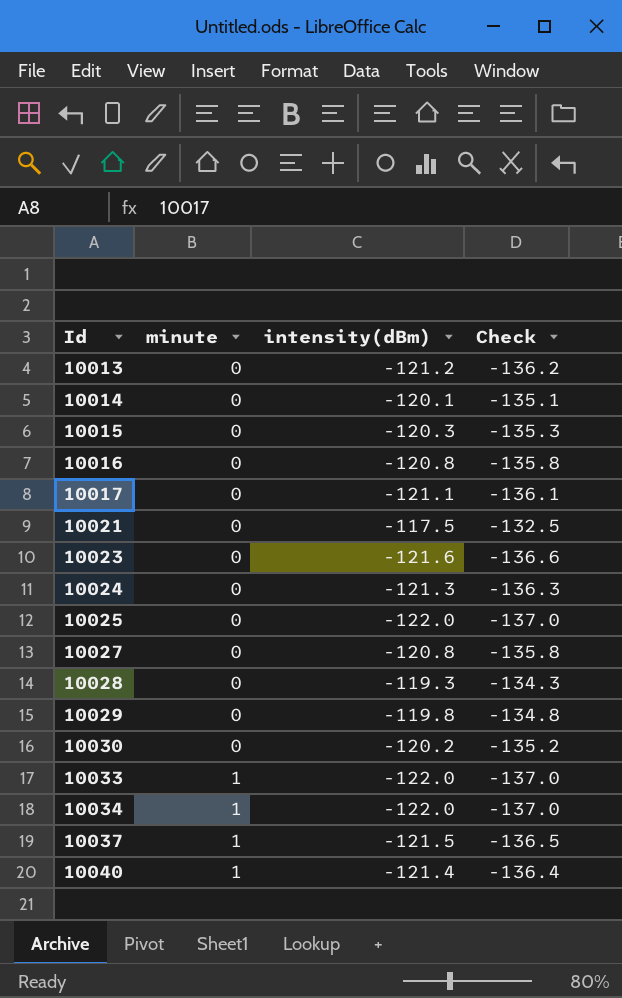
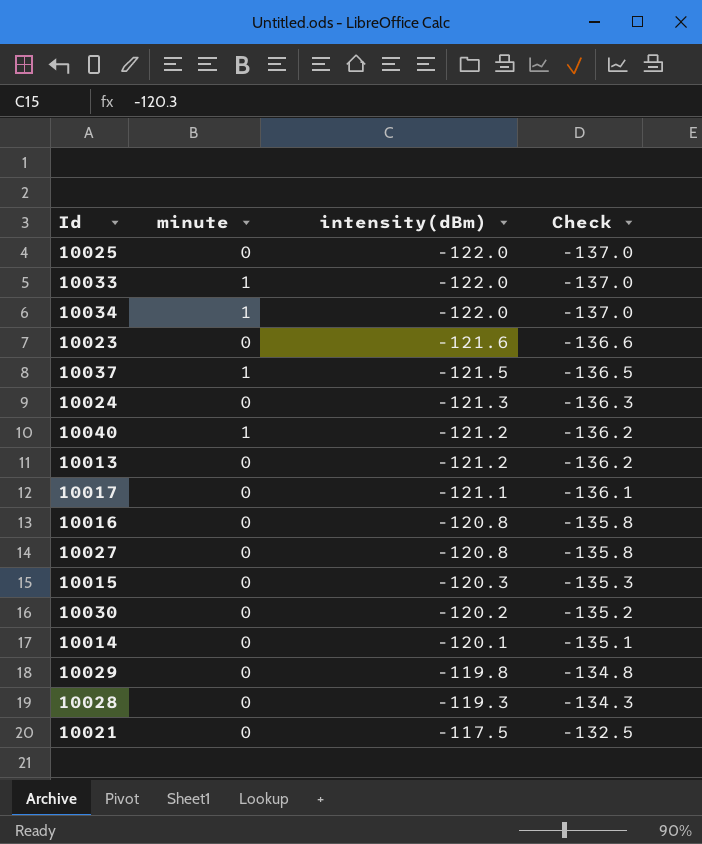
row order: Id ascending -> intensity(dBm) ascending
10040 | intensity(dBm): -121.4 -> -121.2
10040 | Check: -136.4 -> -136.2

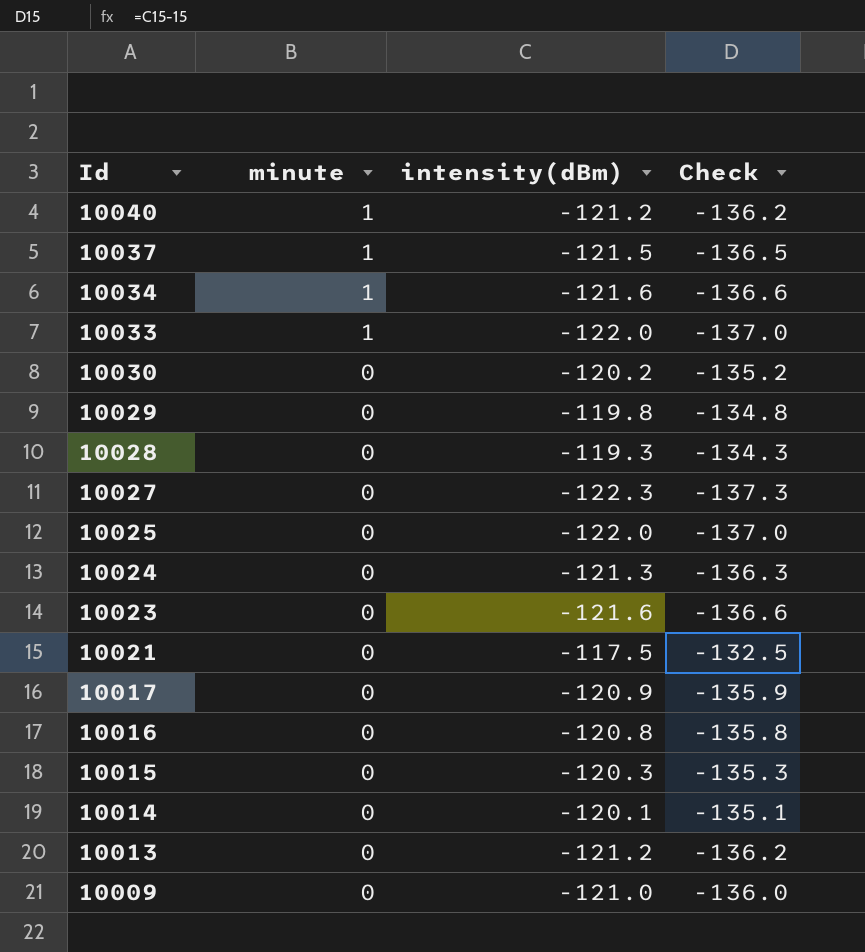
row order: intensity(dBm) ascending -> Id descending
10034 | intensity(dBm): -122.0 -> -121.6
10034 | Check: -137.0 -> -136.6
10027 | intensity(dBm): -120.8 -> -122.3
10027 | Check: -135.8 -> -137.3
10017 | intensity(dBm): -121.1 -> -120.9
10017 | Check: -136.1 -> -135.9
row 10009: none -> 0 | -121.0 | -136.0

